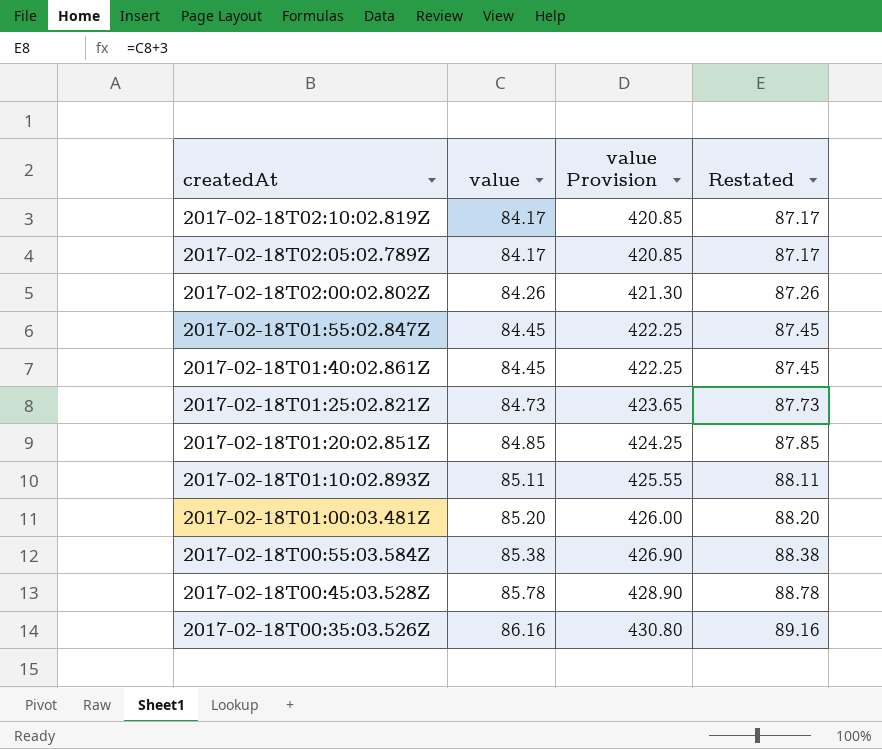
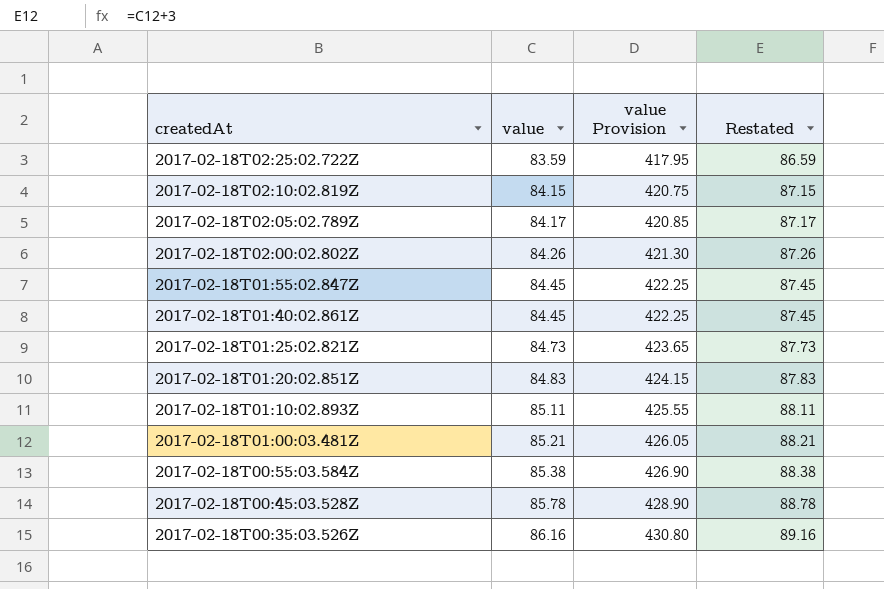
row 2017-02-18T02:25:02.722Z: none -> 83.59 | 417.95 | 86.59
2017-02-18T02:10:02.819Z | value: 84.17 -> 84.15
2017-02-18T02:10:02.819Z | value Provision: 420.85 -> 420.75
2017-02-18T02:10:02.819Z | Restated: 87.17 -> 87.15
2017-02-18T01:20:02.851Z | value: 84.85 -> 84.83
2017-02-18T01:20:02.851Z | value Provision: 424.25 -> 424.15
2017-02-18T01:20:02.851Z | Restated: 87.85 -> 87.83
2017-02-18T01:00:03.481Z | value: 85.20 -> 85.21
2017-02-18T01:00:03.481Z | value Provision: 426.00 -> 426.05
2017-02-18T01:00:03.481Z | Restated: 88.20 -> 88.21

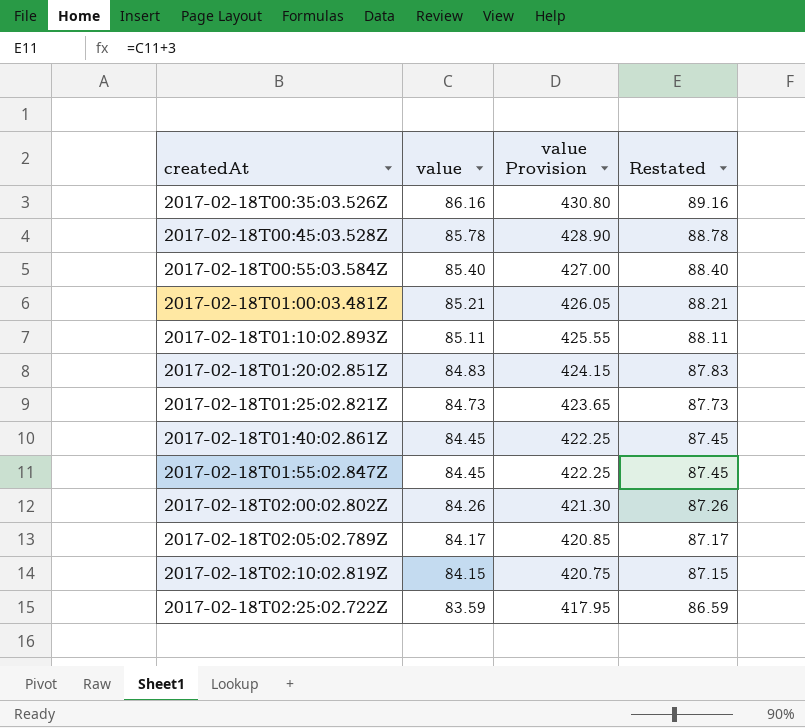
row order: createdAt descending -> createdAt ascending
2017-02-18T00:55:03.584Z | value: 85.38 -> 85.40
2017-02-18T00:55:03.584Z | value Provision: 426.90 -> 427.00
2017-02-18T00:55:03.584Z | Restated: 88.38 -> 88.40

